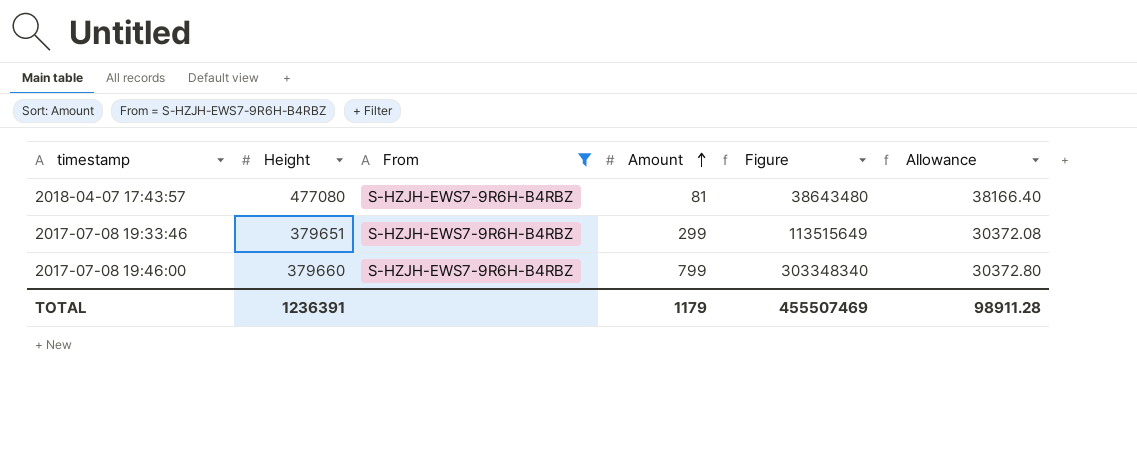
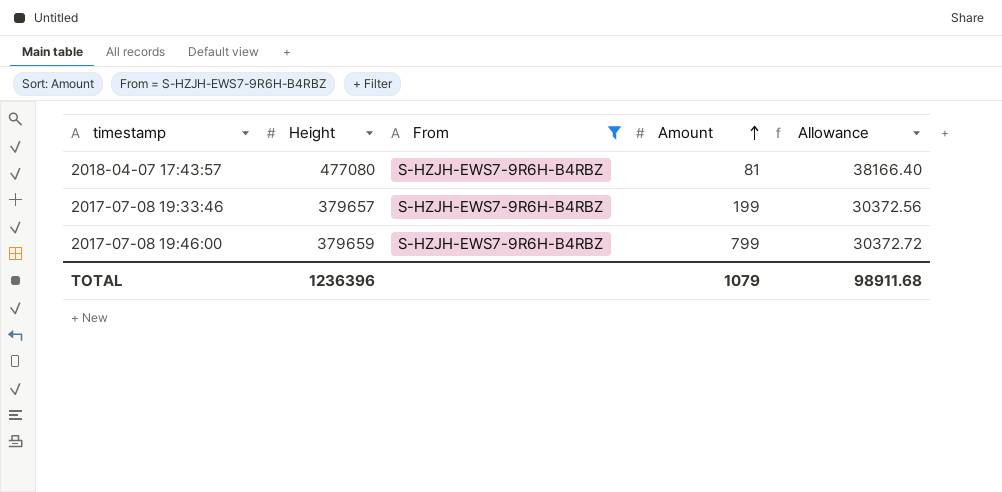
column Figure | formula: [Height] * [Amount] -> none
2017-07-08 19:33:46 | Height: 379651 -> 379657
2017-07-08 19:33:46 | Amount: 299 -> 199
2017-07-08 19:33:46 | Allowance: 30372.08 -> 30372.56
2017-07-08 19:46:00 | Height: 379660 -> 379659
2017-07-08 19:46:00 | Allowance: 30372.80 -> 30372.72
TOTAL | Height: 1236391 -> 1236396
TOTAL | Amount: 1179 -> 1079
TOTAL | Allowance: 98911.28 -> 98911.68

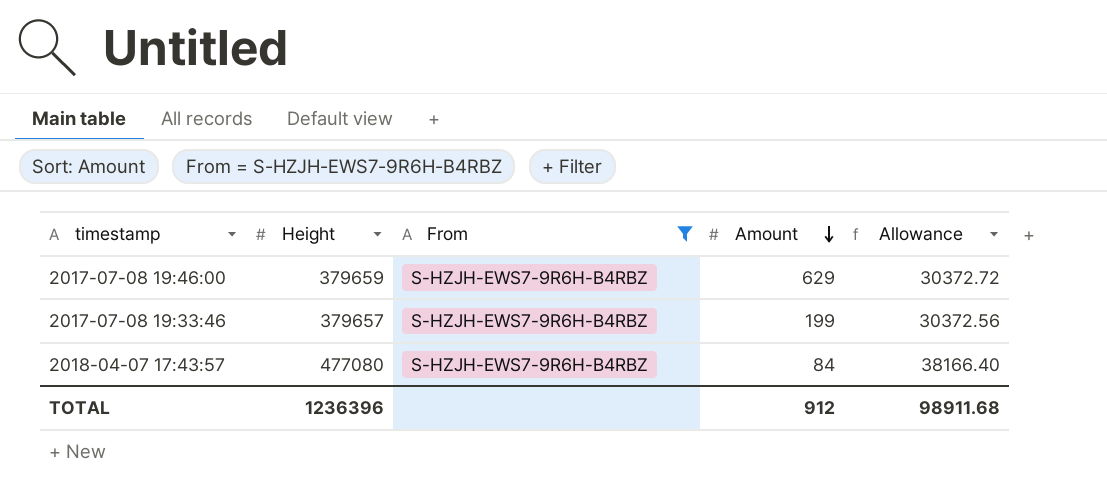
row order: Amount ascending -> Amount descending
2017-07-08 19:46:00 | Amount: 799 -> 629
2018-04-07 17:43:57 | Amount: 81 -> 84
TOTAL | Amount: 1079 -> 912

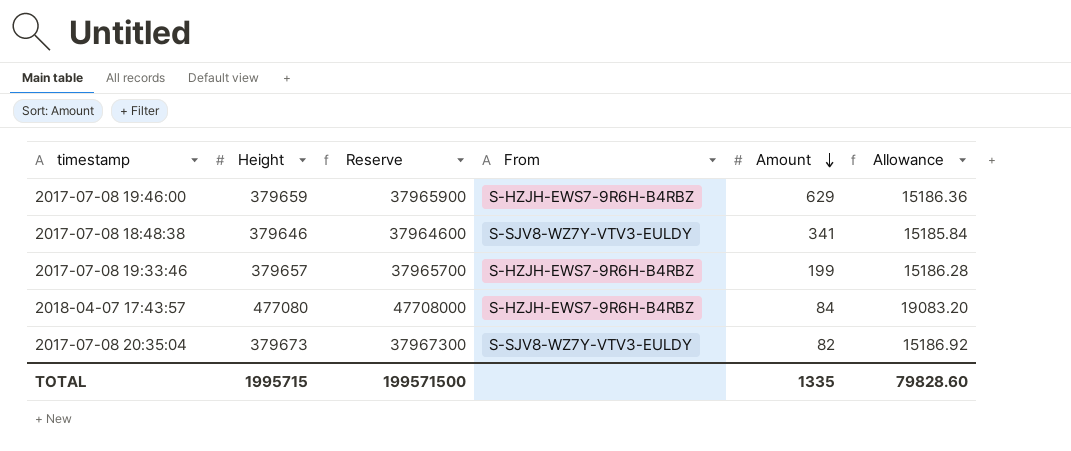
filter: From = S-HZJH-EWS7-9R6H-B4RBZ -> none
column Reserve | formula: none -> [Height] * 100
column Allowance | formula: [Height] * 0.08 -> [Height] * 0.04
TOTAL | Height: 1236396 -> 1995715
TOTAL | Amount: 912 -> 1335
TOTAL | Allowance: 98911.68 -> 79828.60

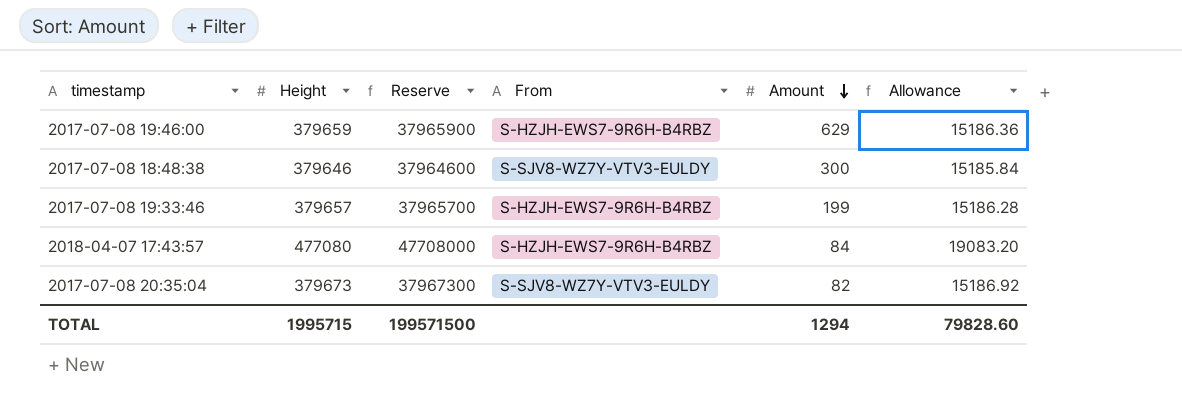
2017-07-08 18:48:38 | Amount: 341 -> 300
TOTAL | Amount: 1335 -> 1294

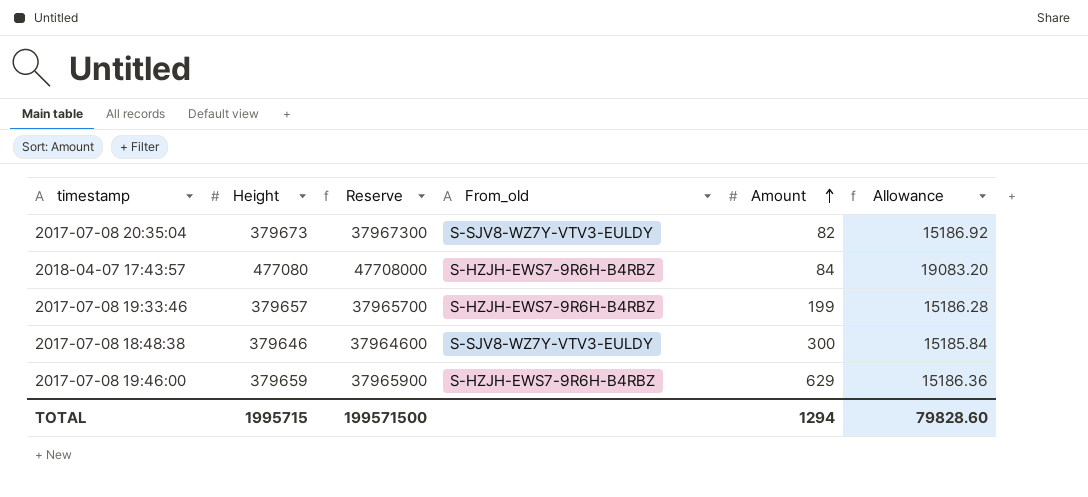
row order: Amount descending -> Amount ascending
column name: From -> From_old

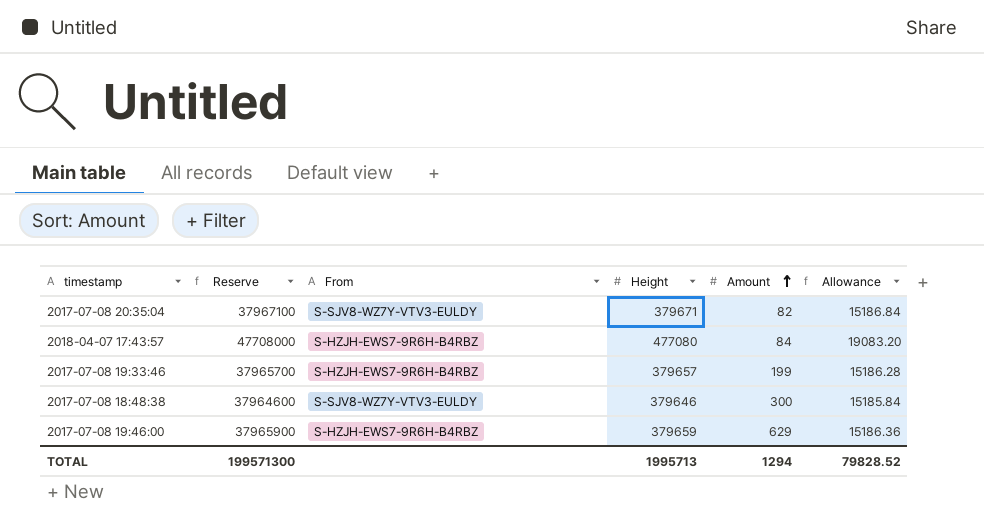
column name: From_old -> From
column Height | position: 2 -> 4
2017-07-08 20:35:04 | Reserve: 37967300 -> 37967100
2017-07-08 20:35:04 | Height: 379673 -> 379671
2017-07-08 20:35:04 | Allowance: 15186.92 -> 15186.84
TOTAL | Reserve: 199571500 -> 199571300
TOTAL | Height: 1995715 -> 1995713
TOTAL | Allowance: 79828.60 -> 79828.52

